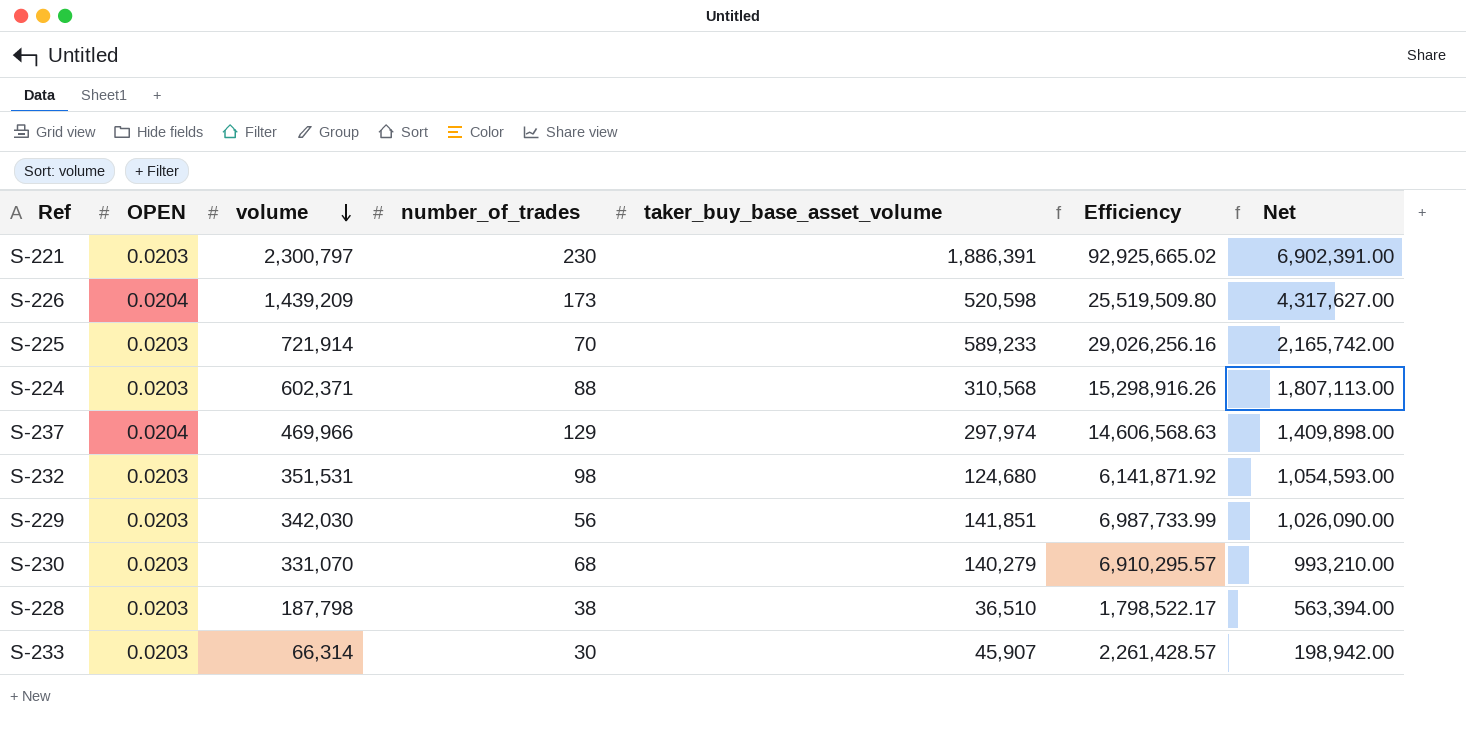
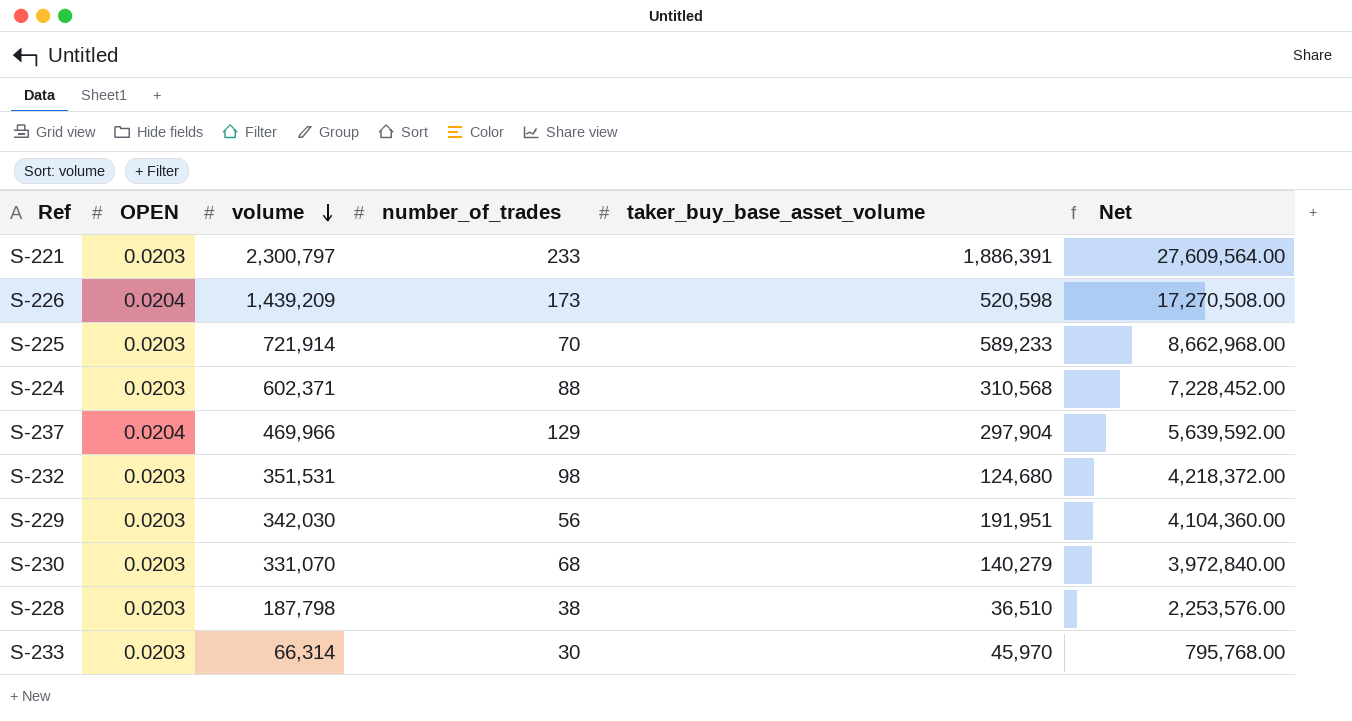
column Efficiency | formula: [taker_buy_base_asset_volume] / [OPEN] -> none
column Net | formula: [volume] * 3 -> [volume] * 12
S-221 | number_of_trades: 230 -> 233
S-237 | taker_buy_base_asset_volume: 297,974 -> 297,904
S-229 | taker_buy_base_asset_volume: 141,851 -> 191,951
S-233 | taker_buy_base_asset_volume: 45,907 -> 45,970

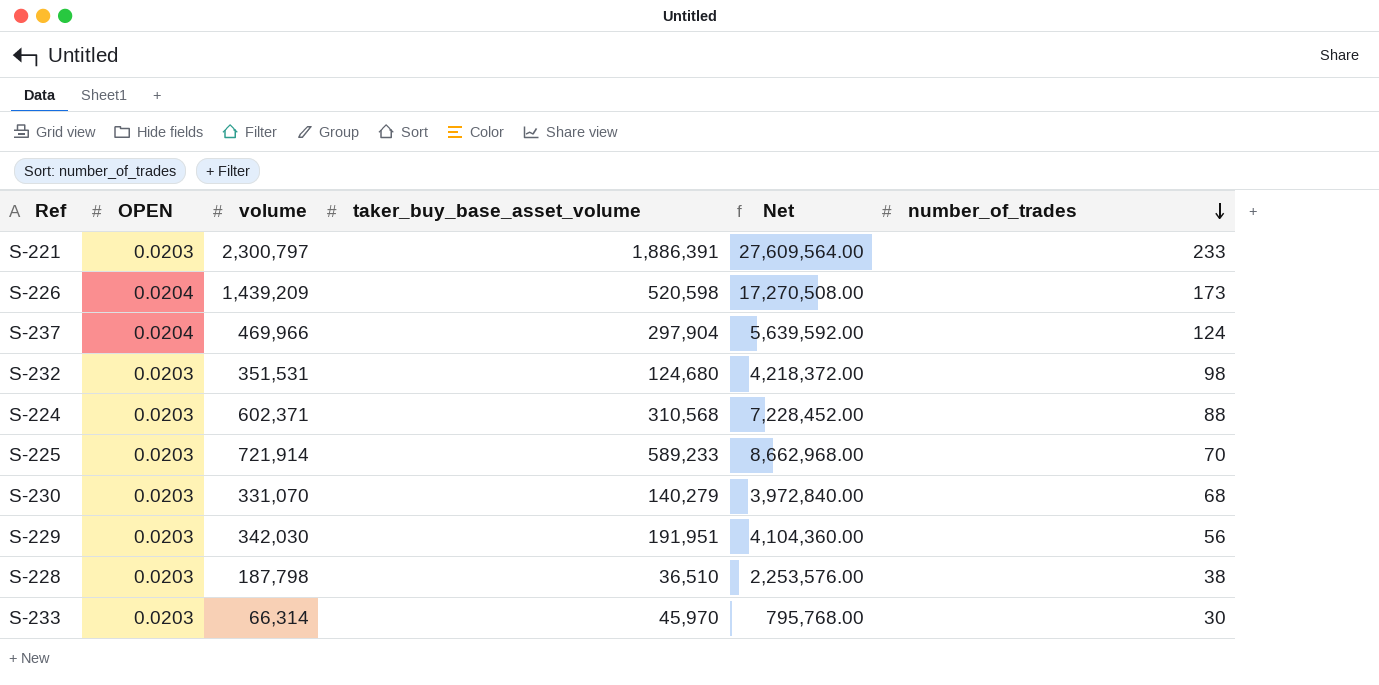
row order: volume descending -> number_of_trades descending
column number_of_trades | position: 4 -> 6
S-237 | number_of_trades: 129 -> 124

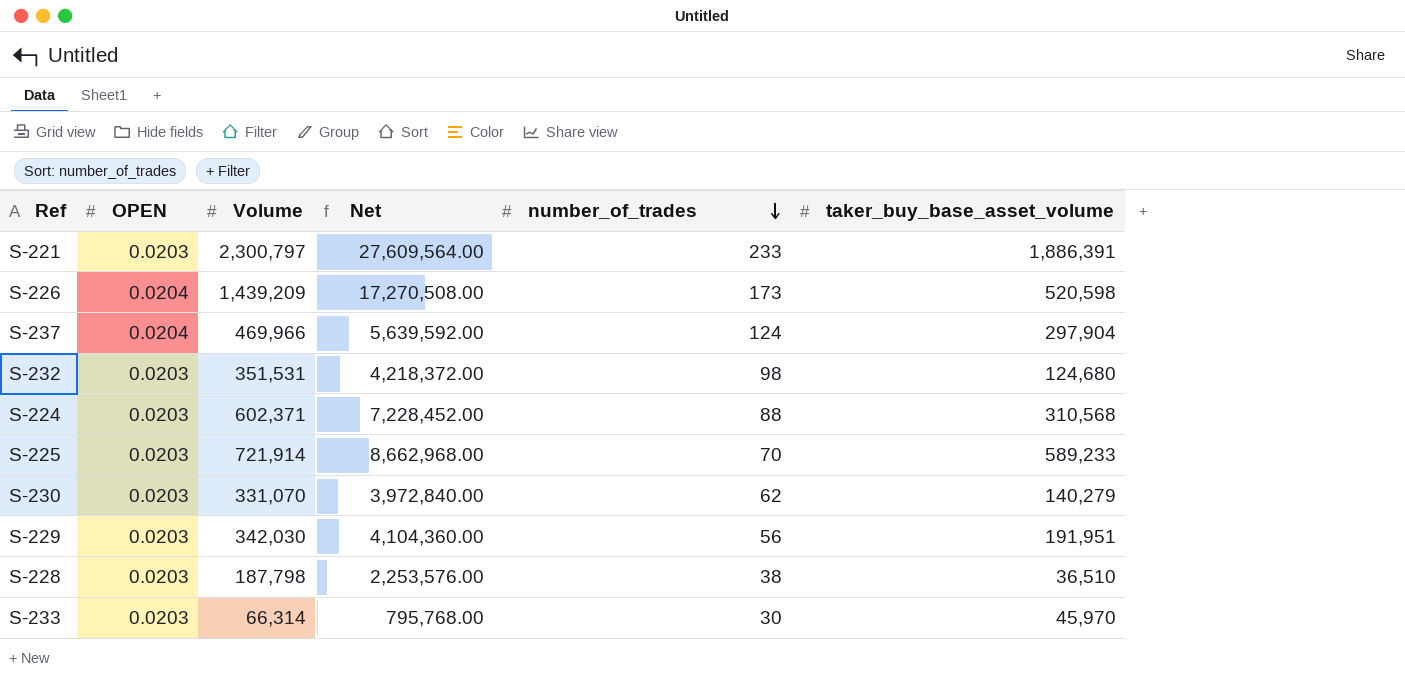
column name: volume -> Volume
column taker_buy_base_asset_volume | position: 4 -> 6
S-230 | number_of_trades: 68 -> 62

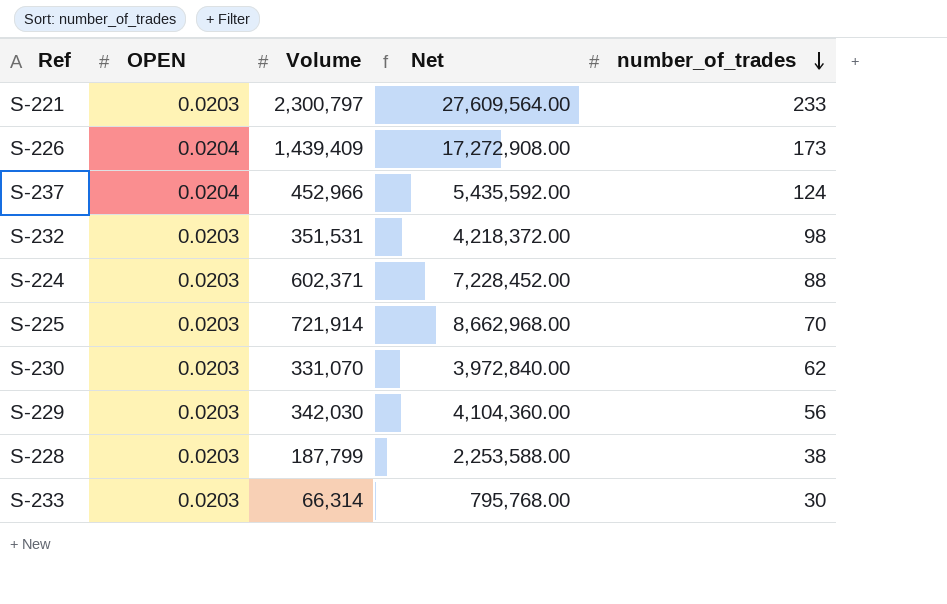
column taker_buy_base_asset_volume | position: 6 -> none
S-226 | Volume: 1,439,209 -> 1,439,409
S-226 | Net: 17,270,508.00 -> 17,272,908.00
S-237 | Volume: 469,966 -> 452,966
S-237 | Net: 5,639,592.00 -> 5,435,592.00
S-228 | Volume: 187,798 -> 187,799
S-228 | Net: 2,253,576.00 -> 2,253,588.00

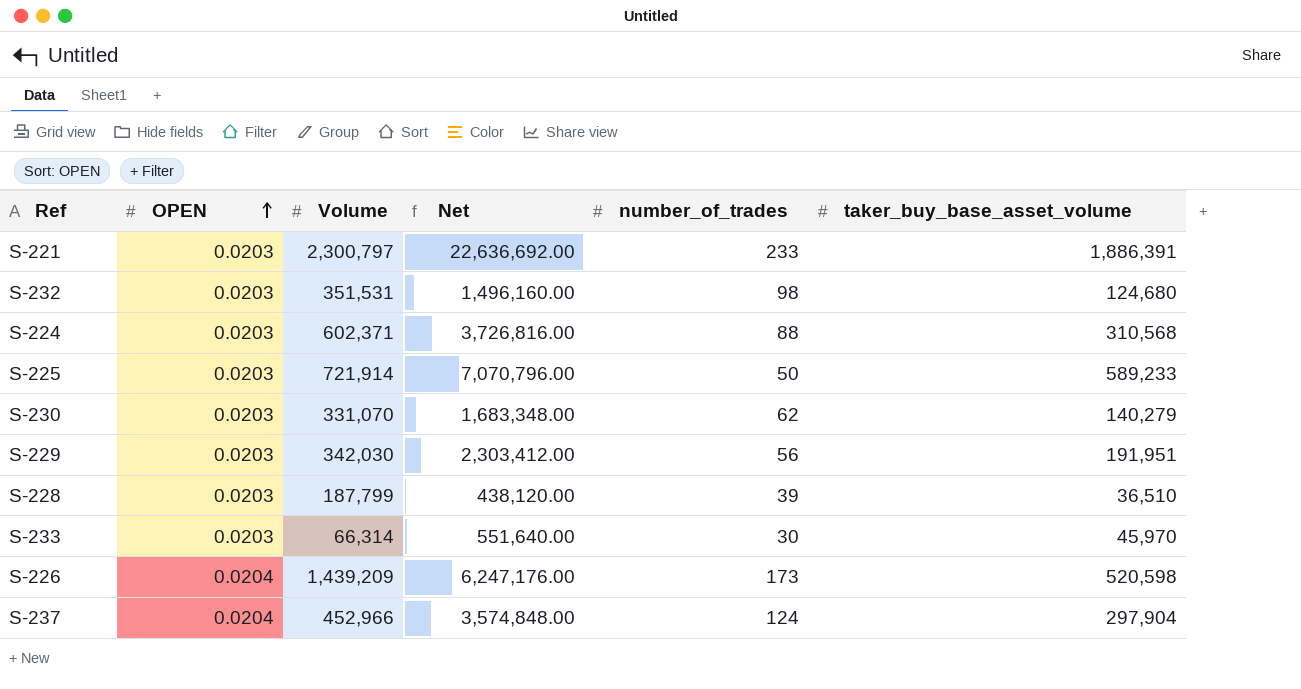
row order: number_of_trades descending -> OPEN ascending
column Net | formula: [Volume] * 12 -> [taker_buy_base_asset_volume] * 12
column taker_buy_base_asset_volume | position: none -> 6
S-225 | number_of_trades: 70 -> 50
S-228 | number_of_trades: 38 -> 39
S-226 | Volume: 1,439,409 -> 1,439,209

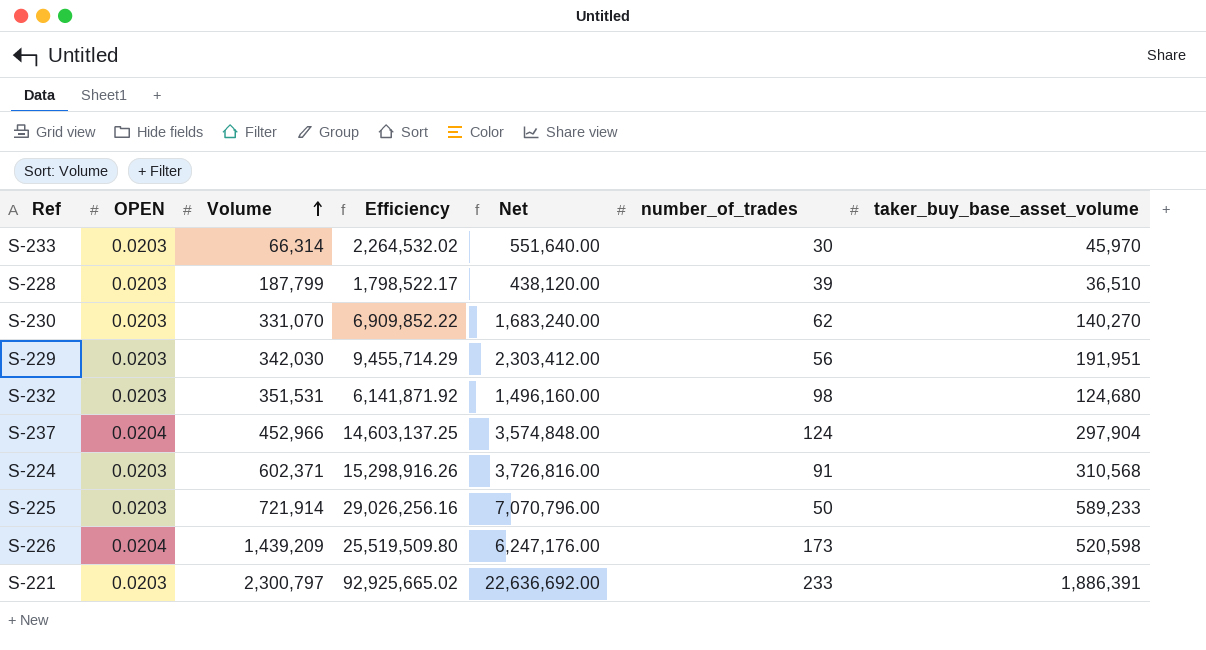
row order: OPEN ascending -> Volume ascending
column Efficiency | formula: none -> [taker_buy_base_asset_volume] / [OPEN]
S-230 | Net: 1,683,348.00 -> 1,683,240.00
S-230 | taker_buy_base_asset_volume: 140,279 -> 140,270
S-224 | number_of_trades: 88 -> 91

